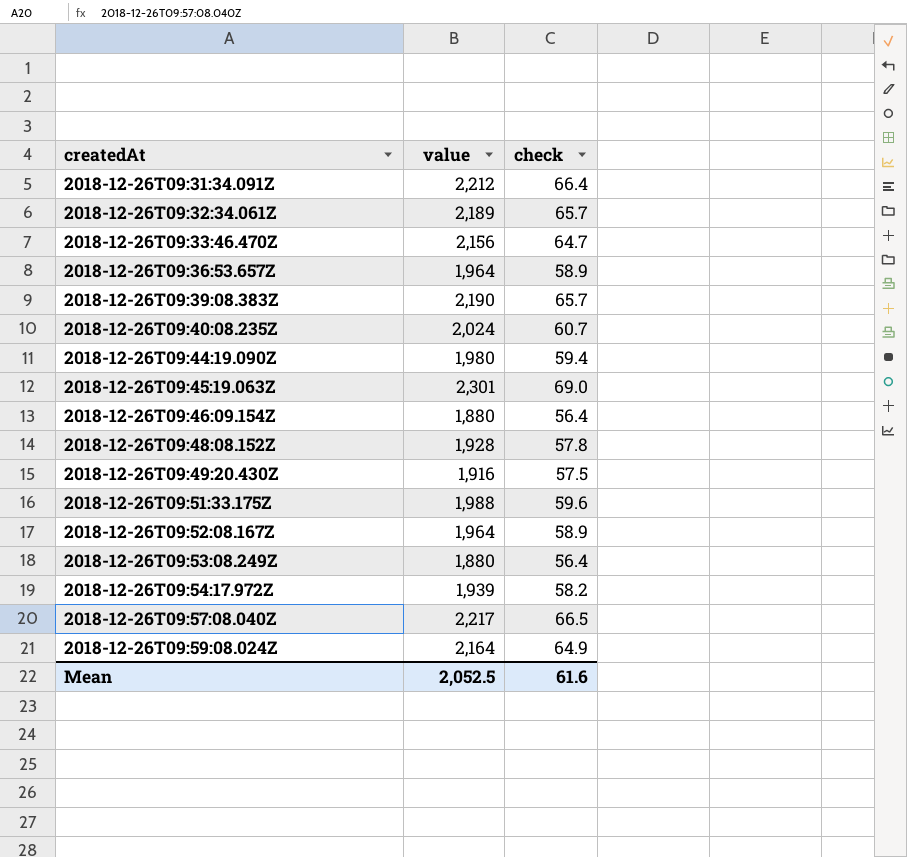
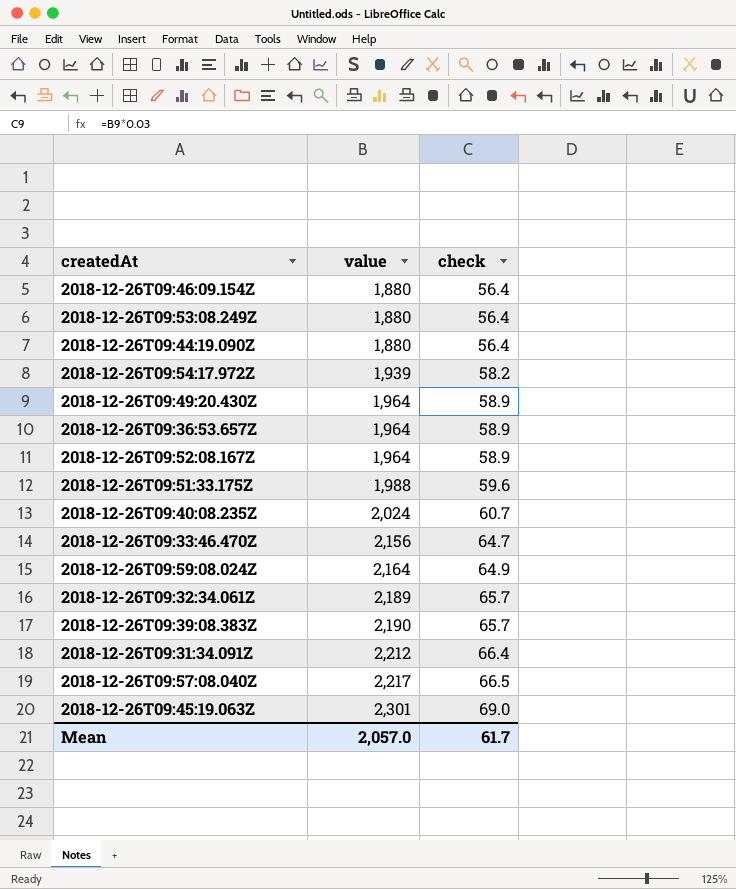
row order: createdAt ascending -> value ascending
row 2018-12-26T09:48:08.152Z: 1,928 | 57.8 -> none
2018-12-26T09:44:19.090Z | value: 1,980 -> 1,880
2018-12-26T09:44:19.090Z | check: 59.4 -> 56.4
2018-12-26T09:49:20.430Z | value: 1,916 -> 1,964
2018-12-26T09:49:20.430Z | check: 57.5 -> 58.9
Mean | value: 2,052.5 -> 2,057.0
Mean | check: 61.6 -> 61.7

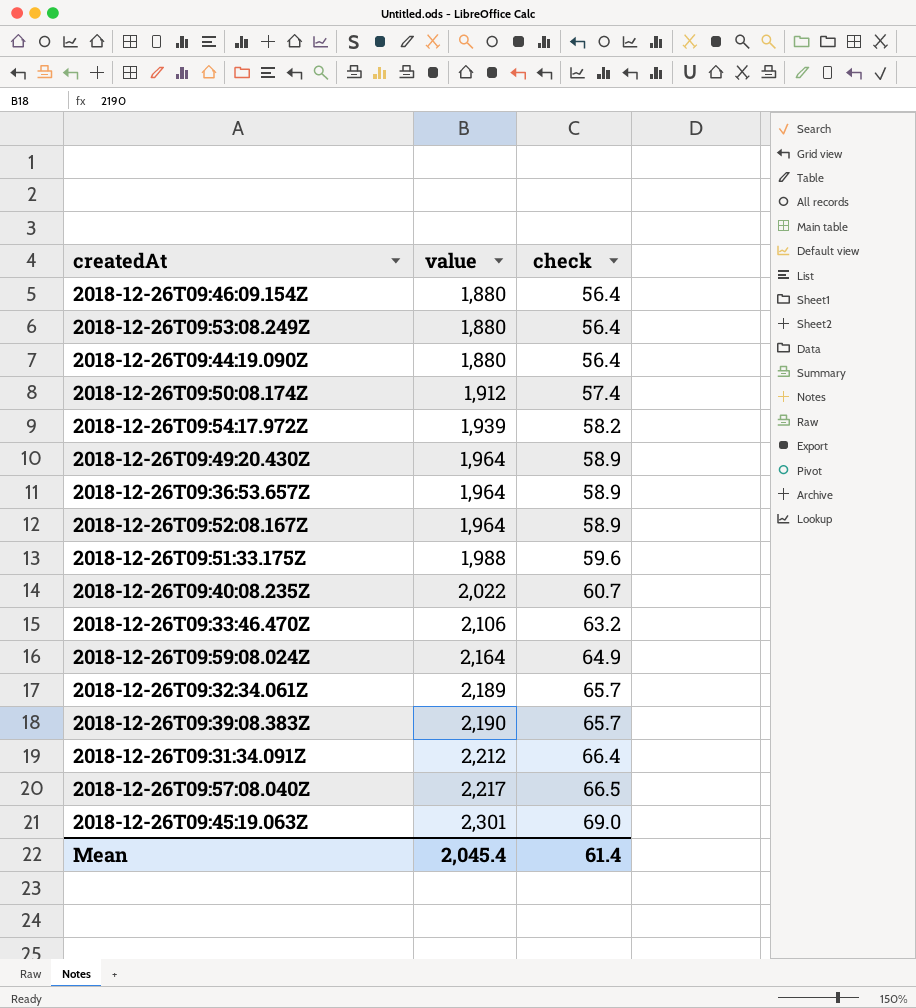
row 2018-12-26T09:50:08.174Z: none -> 1,912 | 57.4
2018-12-26T09:40:08.235Z | value: 2,024 -> 2,022
2018-12-26T09:33:46.470Z | value: 2,156 -> 2,106
2018-12-26T09:33:46.470Z | check: 64.7 -> 63.2
Mean | value: 2,057.0 -> 2,045.4
Mean | check: 61.7 -> 61.4

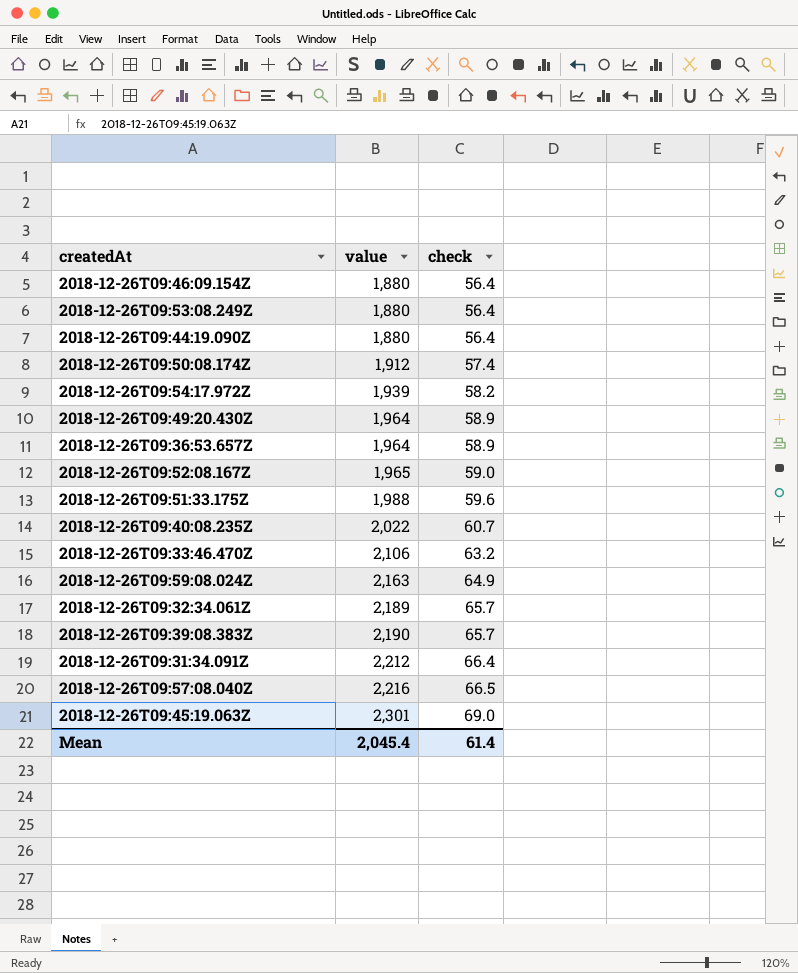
2018-12-26T09:52:08.167Z | value: 1,964 -> 1,965
2018-12-26T09:52:08.167Z | check: 58.9 -> 59.0
2018-12-26T09:59:08.024Z | value: 2,164 -> 2,163
2018-12-26T09:57:08.040Z | value: 2,217 -> 2,216

